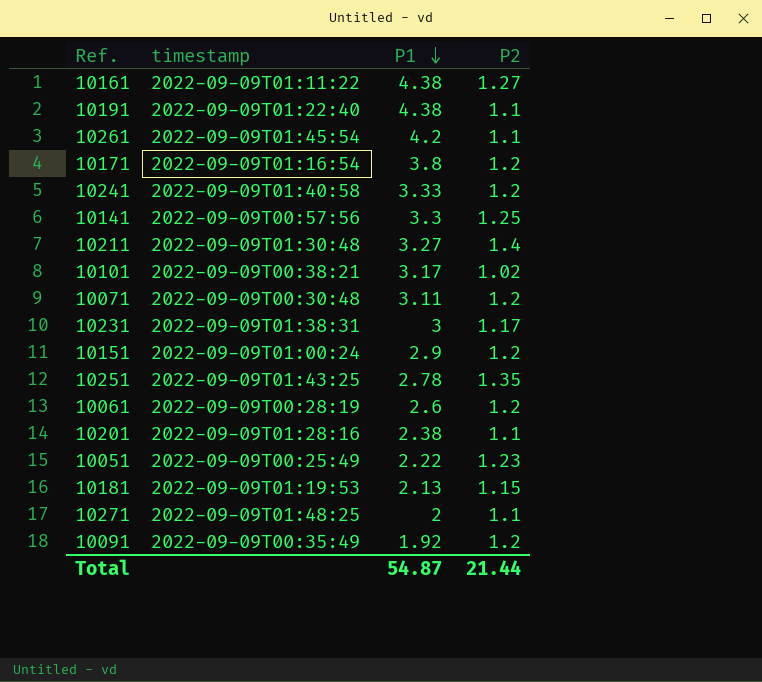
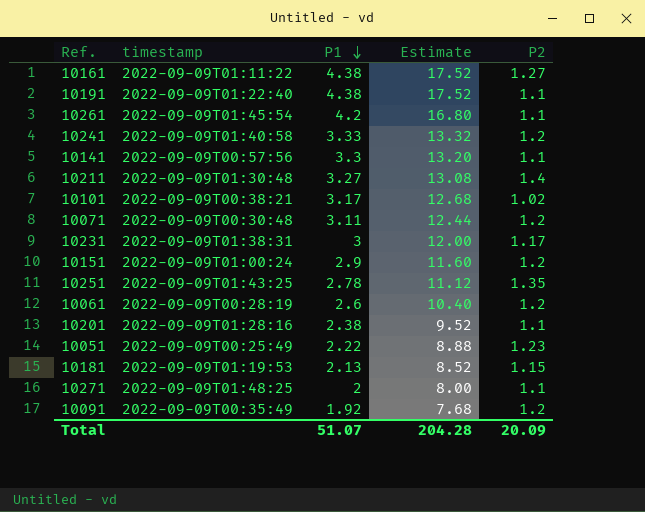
column Estimate | formula: none -> [P1] * 4
row 10171: 2022-09-09T01:16:54 | 3.8 | 1.2 -> none
10141 | P2: 1.25 -> 1.1
Total | P1: 54.87 -> 51.07
Total | P2: 21.44 -> 20.09

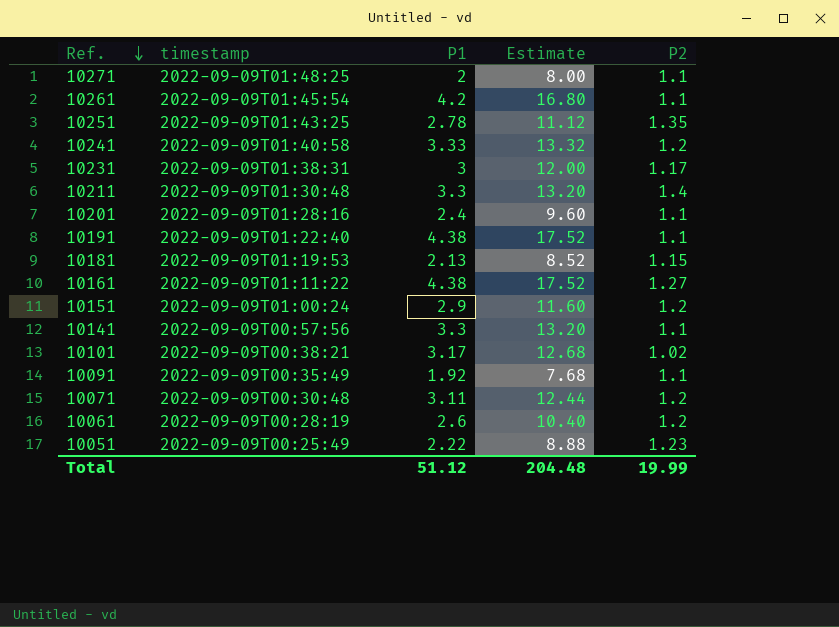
row order: P1 descending -> Ref. descending
10211 | P1: 3.27 -> 3.3
10211 | Estimate: 13.08 -> 13.20
10201 | P1: 2.38 -> 2.4
10201 | Estimate: 9.52 -> 9.60
10091 | P2: 1.2 -> 1.1
Total | P1: 51.07 -> 51.12
Total | Estimate: 204.28 -> 204.48
Total | P2: 20.09 -> 19.99

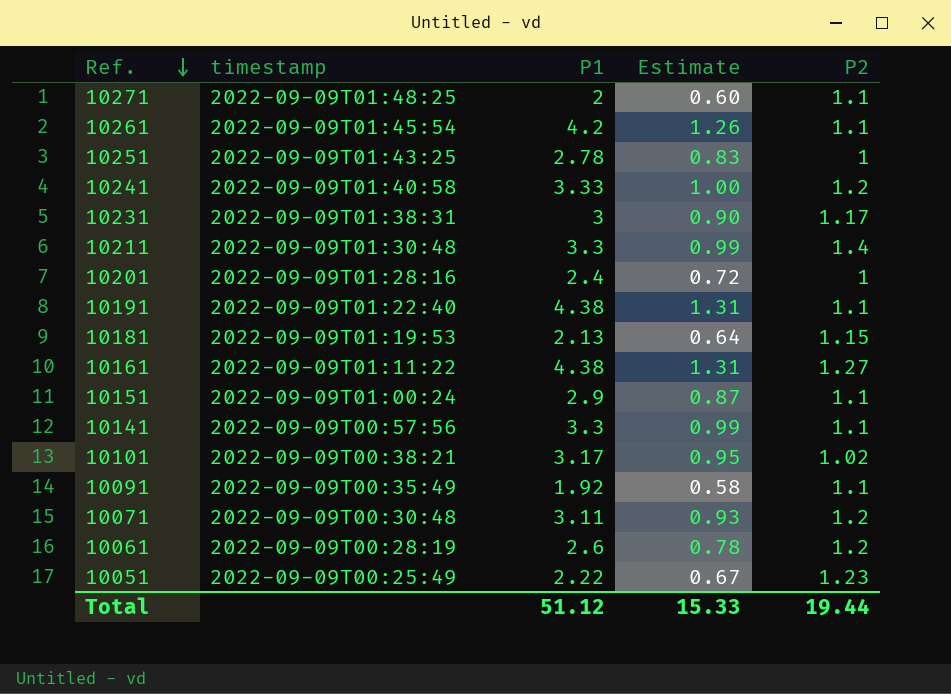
column Estimate | formula: [P1] * 4 -> [P1] * 0.3
10251 | P2: 1.35 -> 1
10201 | P2: 1.1 -> 1
10151 | P2: 1.2 -> 1.1
Total | Estimate: 204.48 -> 15.33
Total | P2: 19.99 -> 19.44

